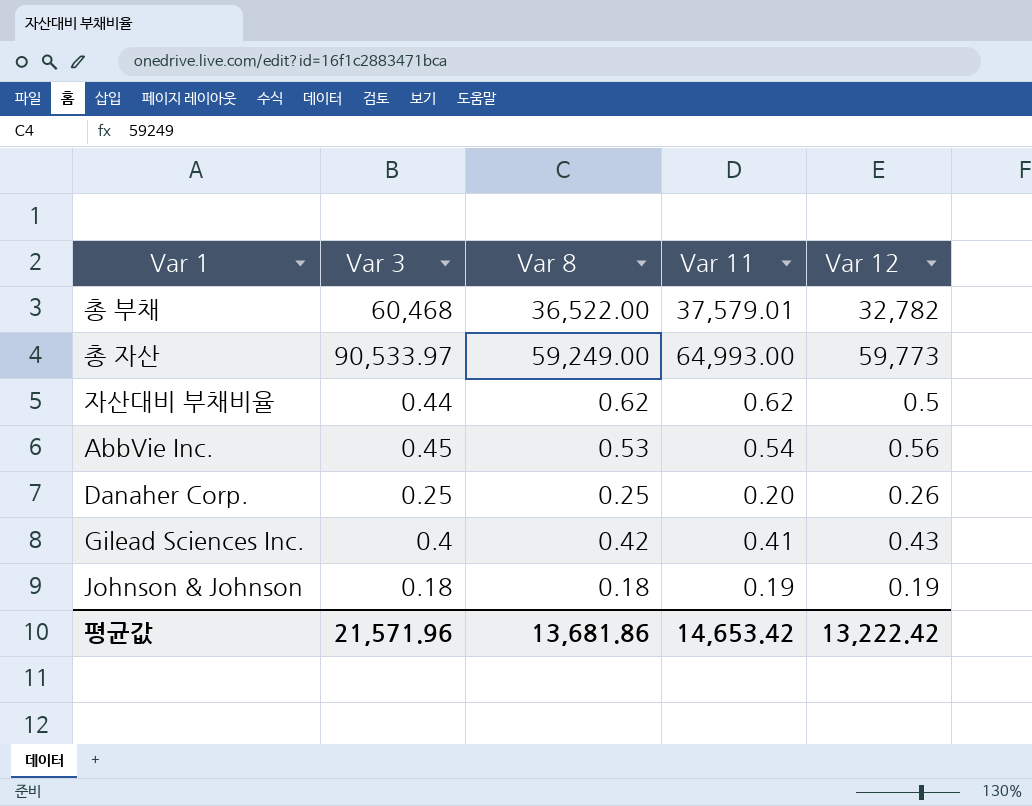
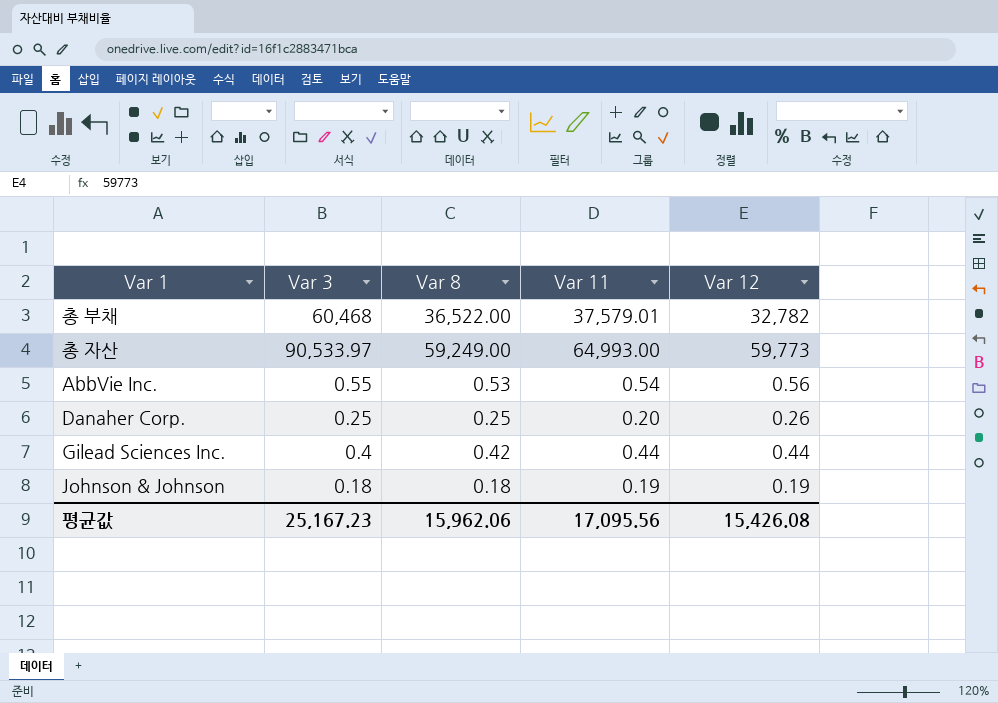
row 자산대비 부채비율: 0.44 | 0.62 | 0.62 | 0.5 -> none
AbbVie Inc. | Var 3: 0.45 -> 0.55
Gilead Sciences Inc. | Var 11: 0.41 -> 0.44
Gilead Sciences Inc. | Var 12: 0.43 -> 0.44
평균값 | Var 3: 21,571.96 -> 25,167.23
평균값 | Var 8: 13,681.86 -> 15,962.06
평균값 | Var 11: 14,653.42 -> 17,095.56
평균값 | Var 12: 13,222.42 -> 15,426.08

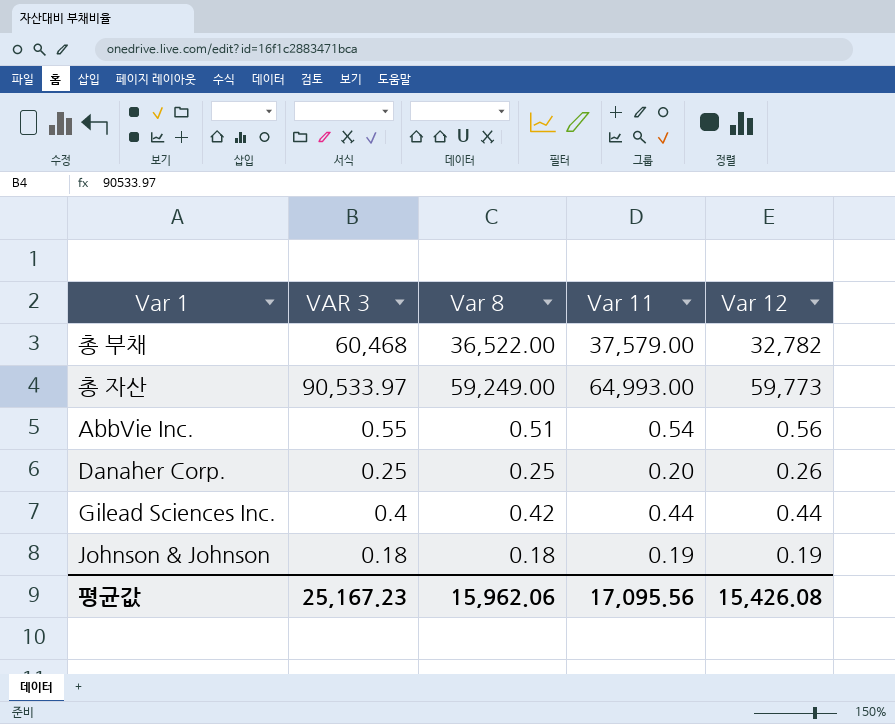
column name: Var 3 -> VAR 3
총 부채 | Var 11: 37,579.01 -> 37,579.00
AbbVie Inc. | Var 8: 0.53 -> 0.51

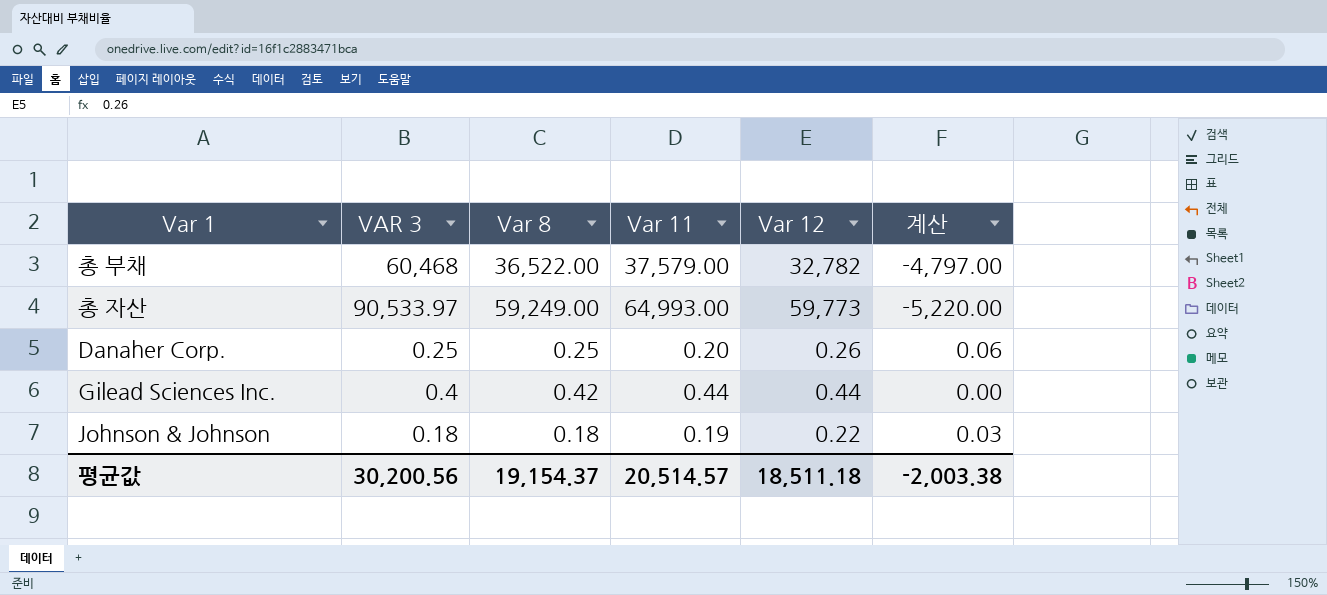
column 계산 | formula: none -> [Var 12] - [Var 11]
row AbbVie Inc.: 0.55 | 0.51 | 0.54 | 0.56 -> none
Johnson & Johnson | Var 12: 0.19 -> 0.22
평균값 | VAR 3: 25,167.23 -> 30,200.56
평균값 | Var 8: 15,962.06 -> 19,154.37
평균값 | Var 11: 17,095.56 -> 20,514.57
평균값 | Var 12: 15,426.08 -> 18,511.18

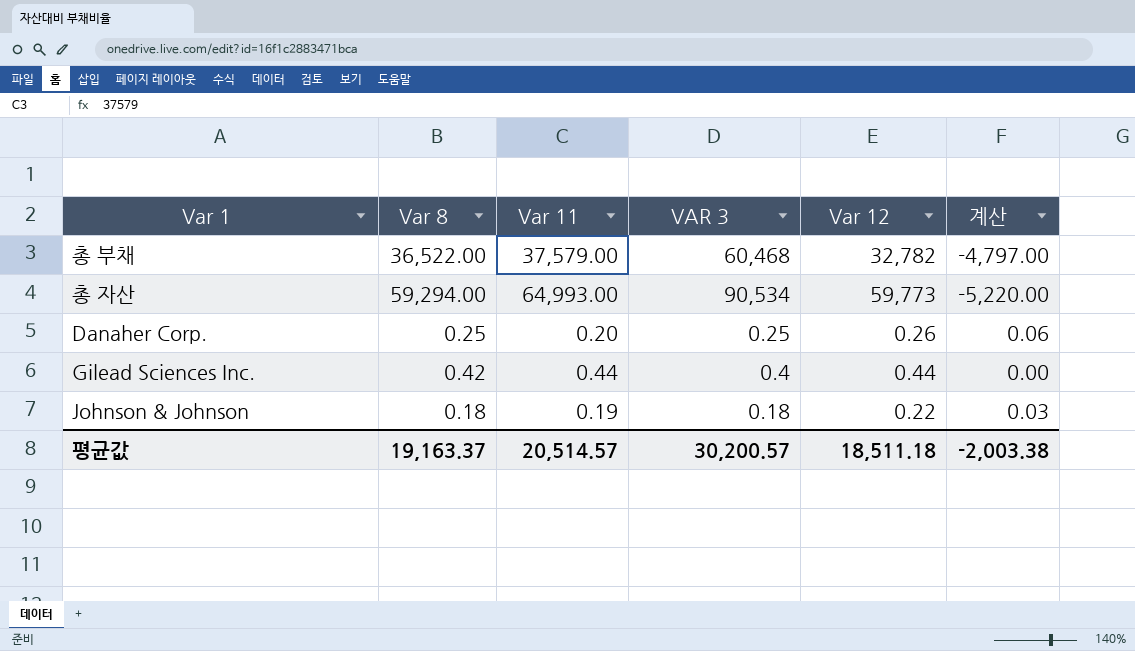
column VAR 3 | position: 2 -> 4
총 자산 | Var 8: 59,249.00 -> 59,294.00
총 자산 | VAR 3: 90,533.97 -> 90,534
평균값 | Var 8: 19,154.37 -> 19,163.37
평균값 | VAR 3: 30,200.56 -> 30,200.57

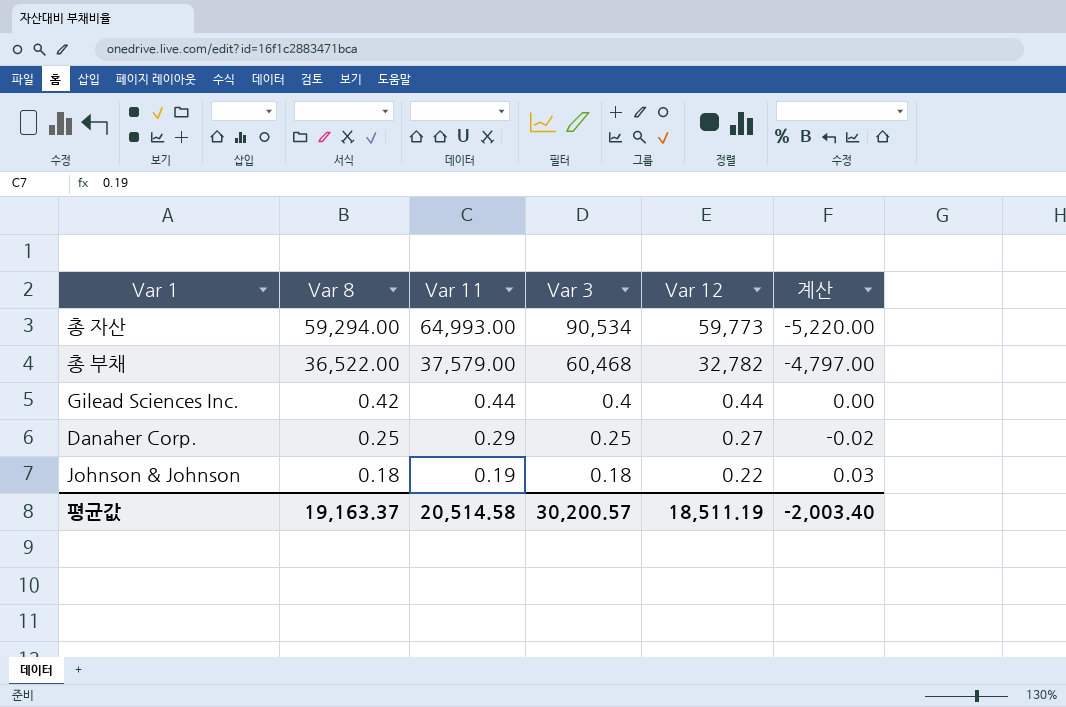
row order: none -> Var 8 descending
column name: VAR 3 -> Var 3
Danaher Corp. | Var 11: 0.20 -> 0.29
Danaher Corp. | Var 12: 0.26 -> 0.27
Danaher Corp. | 계산: 0.06 -> -0.02
평균값 | Var 11: 20,514.57 -> 20,514.58
평균값 | Var 12: 18,511.18 -> 18,511.19
평균값 | 계산: -2,003.38 -> -2,003.40

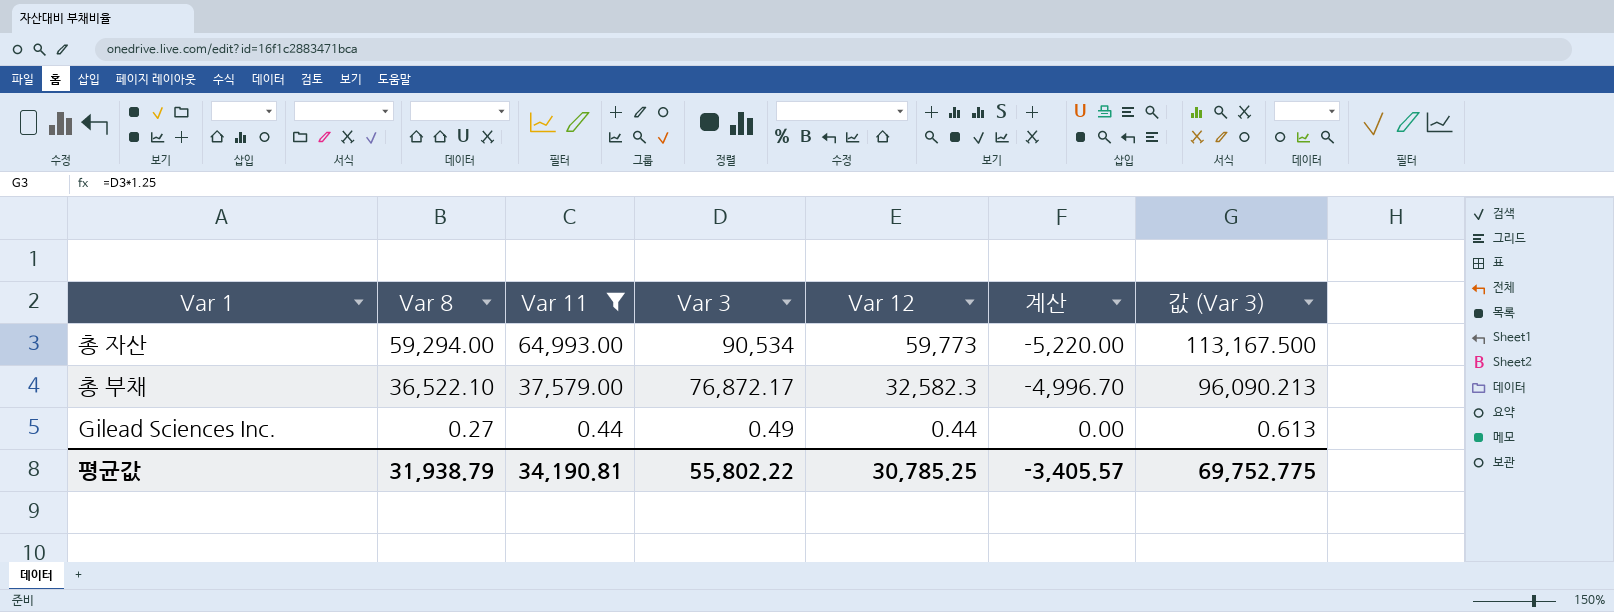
filter: none -> Var 11 >= 0.44
column 값 (Var 3) | formula: none -> [Var 3] * 1.25
총 부채 | Var 8: 36,522.00 -> 36,522.10
총 부채 | Var 3: 60,468 -> 76,872.17
총 부채 | Var 12: 32,782 -> 32,582.3
총 부채 | 계산: -4,797.00 -> -4,996.70
Gilead Sciences Inc. | Var 8: 0.42 -> 0.27
Gilead Sciences Inc. | Var 3: 0.4 -> 0.49
평균값 | Var 8: 19,163.37 -> 31,938.79
평균값 | Var 11: 20,514.58 -> 34,190.81
평균값 | Var 3: 30,200.57 -> 55,802.22
평균값 | Var 12: 18,511.19 -> 30,785.25
평균값 | 계산: -2,003.40 -> -3,405.57

